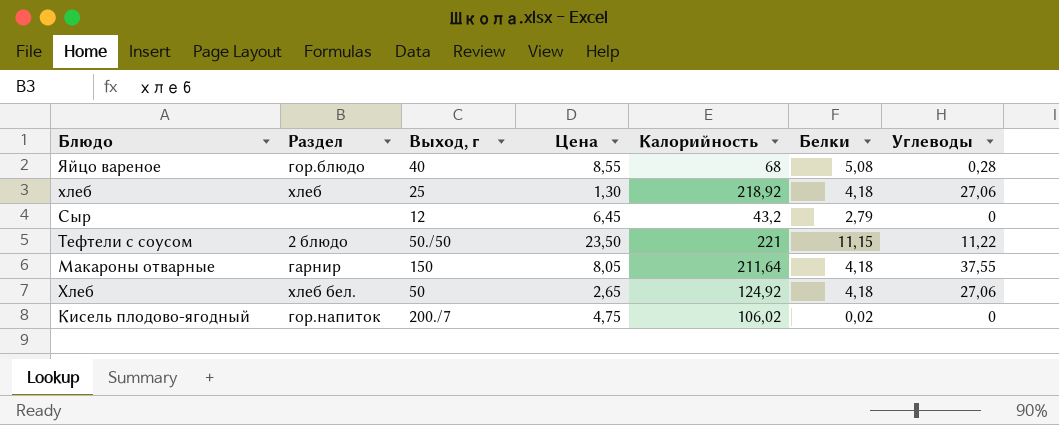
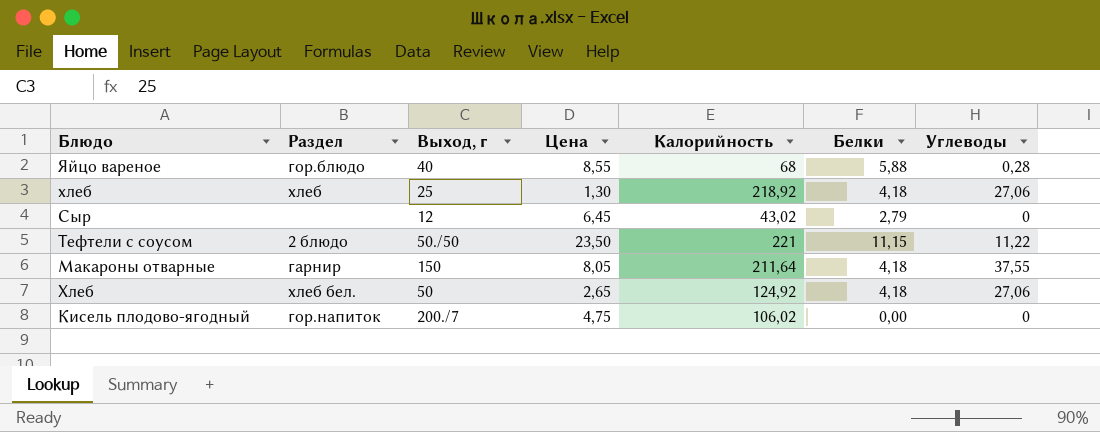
Яйцо вареное | Белки: 5,08 -> 5,88
Сыр | Калорийность: 43,2 -> 43,02
Кисель плодово-ягодный | Белки: 0,02 -> 0,00

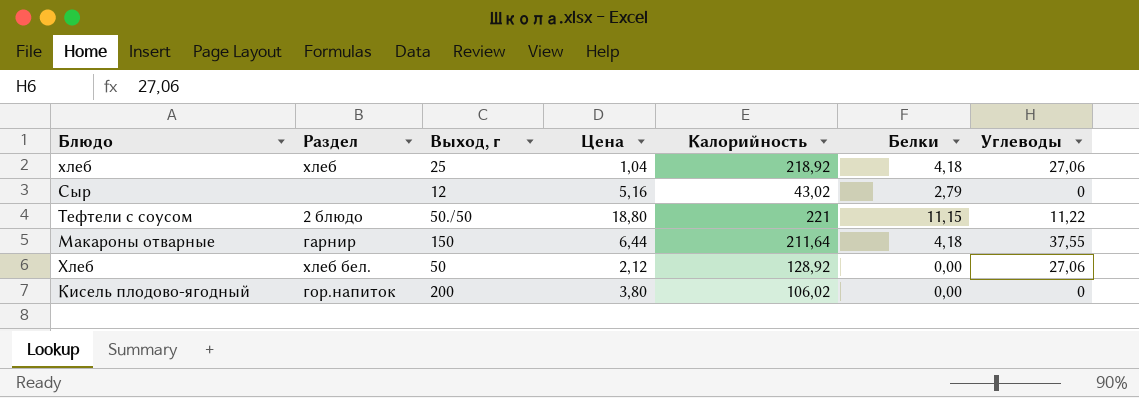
row Яйцо вареное: гор.блюдо | 40 | 8,55 | 68 | 5,88 | 0,28 -> none
хлеб | Цена: 1,30 -> 1,04
Сыр | Цена: 6,45 -> 5,16
Тефтели с соусом | Цена: 23,50 -> 18,80
Макароны отварные | Цена: 8,05 -> 6,44
Хлеб | Цена: 2,65 -> 2,12
Хлеб | Калорийность: 124,92 -> 128,92
Хлеб | Белки: 4,18 -> 0,00
Кисель плодово-ягодный | Выход, г: 200./7 -> 200
Кисель плодово-ягодный | Цена: 4,75 -> 3,80

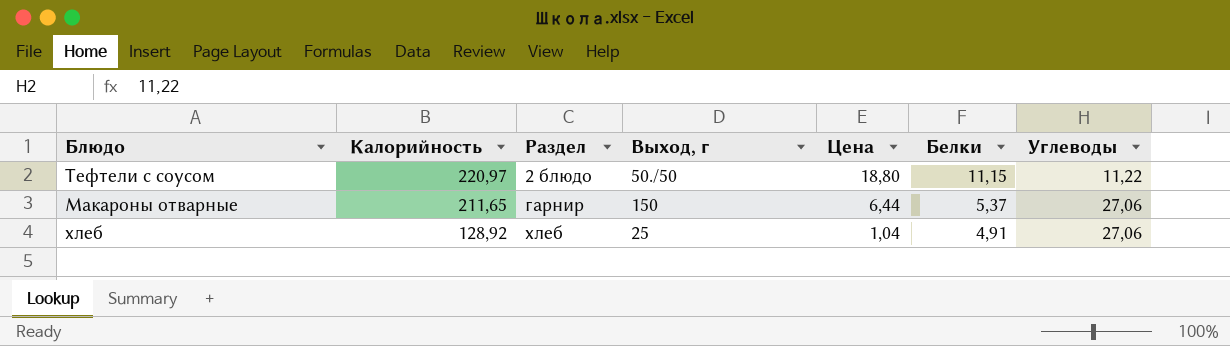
row order: none -> Калорийность descending
column Калорийность | position: 5 -> 2
row Сыр: none | 12 | 5,16 | 43,02 | 2,79 | 0 -> none
row Хлеб: хлеб бел. | 50 | 2,12 | 128,92 | 0,00 | 27,06 -> none
row Кисель плодово-ягодный: гор.напиток | 200 | 3,80 | 106,02 | 0,00 | 0 -> none
Тефтели с соусом | Калорийность: 221 -> 220,97
Макароны отварные | Калорийность: 211,64 -> 211,65
Макароны отварные | Белки: 4,18 -> 5,37
Макароны отварные | Углеводы: 37,55 -> 27,06
хлеб | Калорийность: 218,92 -> 128,92
хлеб | Белки: 4,18 -> 4,91

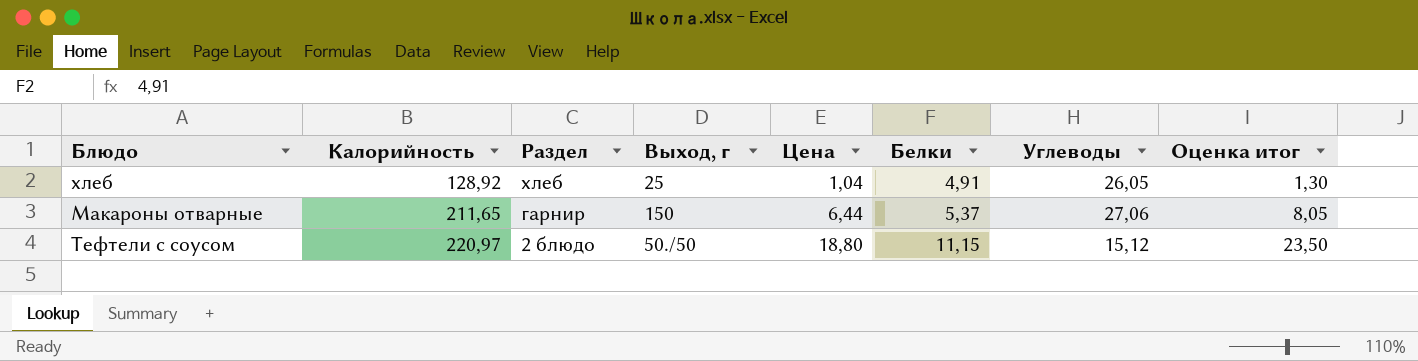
row order: Калорийность descending -> Калорийность ascending
column Оценка итог | formula: none -> [Цена] * 1,25
хлеб | Углеводы: 27,06 -> 26,05
Тефтели с соусом | Углеводы: 11,22 -> 15,12

